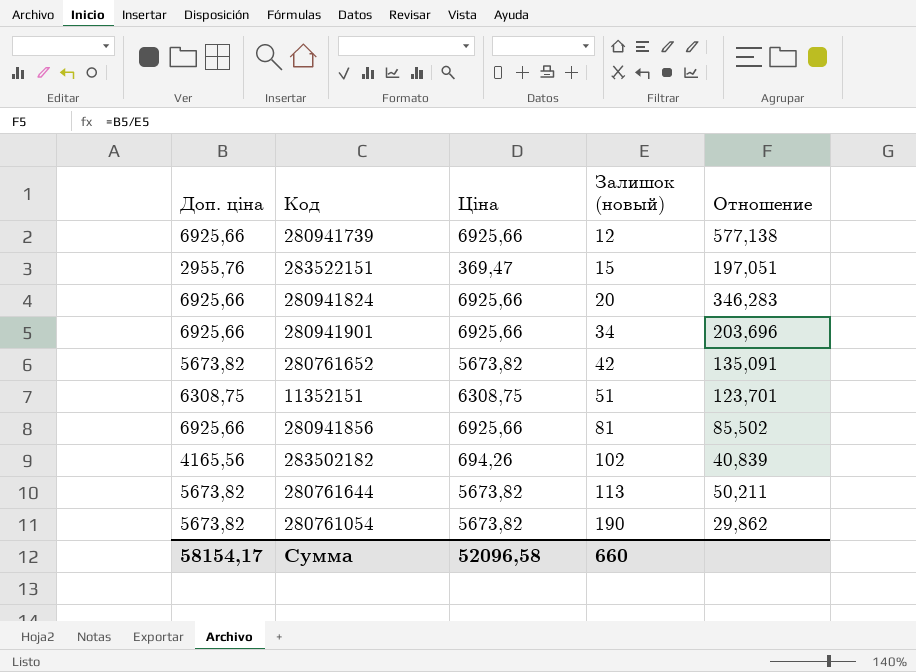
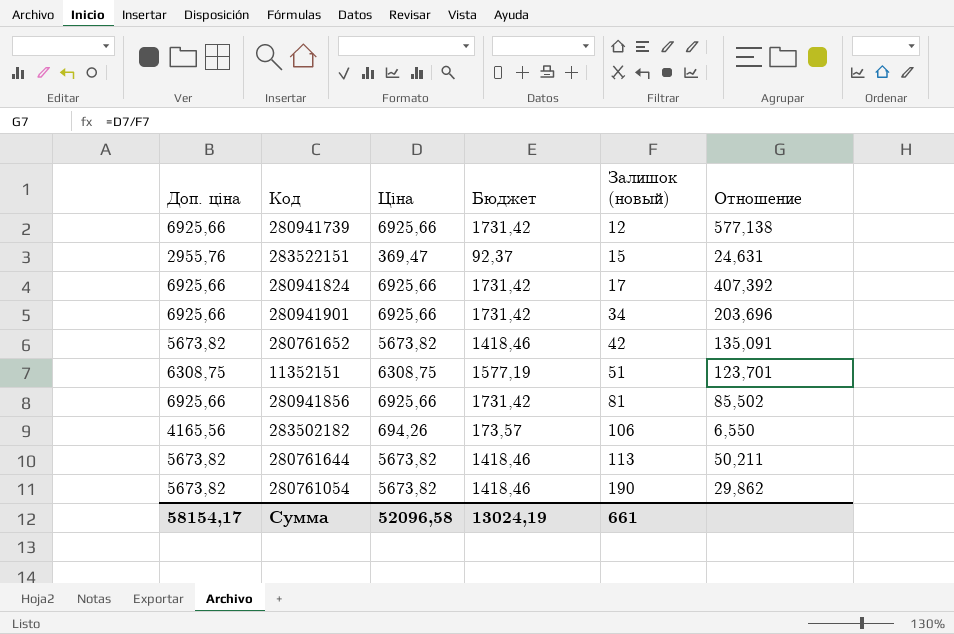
column Бюджет | formula: none -> [Ціна] * 0,25
column Отношение | formula: [Доп. ціна] / [Залишок (новый)] -> [Ціна] / [Залишок (новый)]
280941824 | Залишок (новый): 20 -> 17
283502182 | Залишок (новый): 102 -> 106
Сумма | Залишок (новый): 660 -> 661

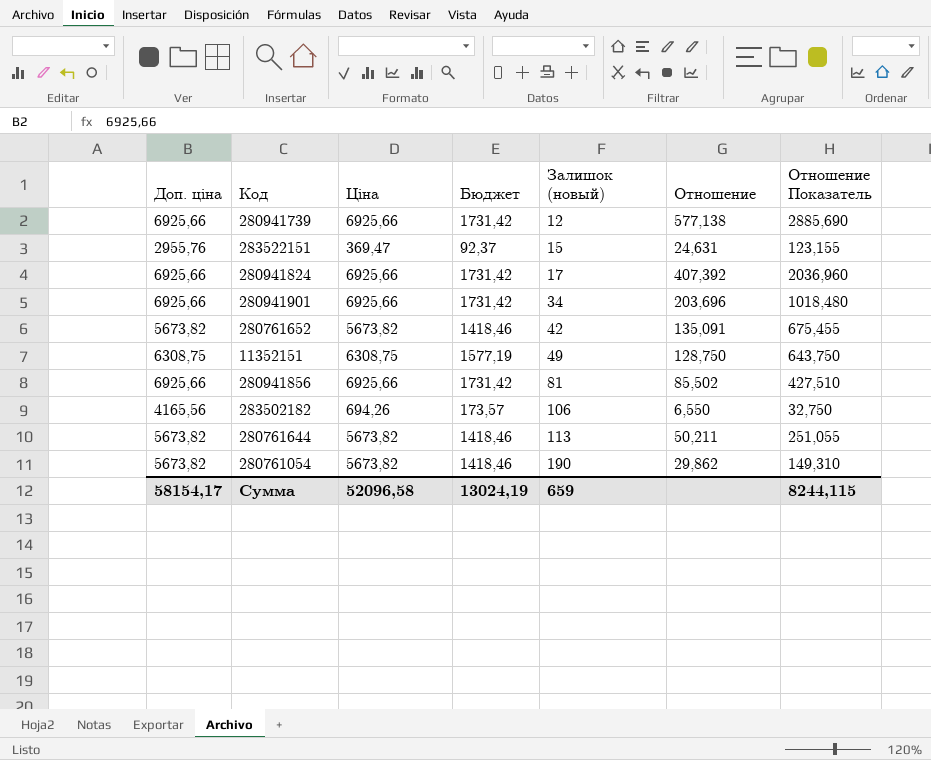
column Отношение Показатель | formula: none -> [Отношение] * 5
11352151 | Залишок (новый): 51 -> 49
11352151 | Отношение: 123,701 -> 128,750
Сумма | Залишок (новый): 661 -> 659

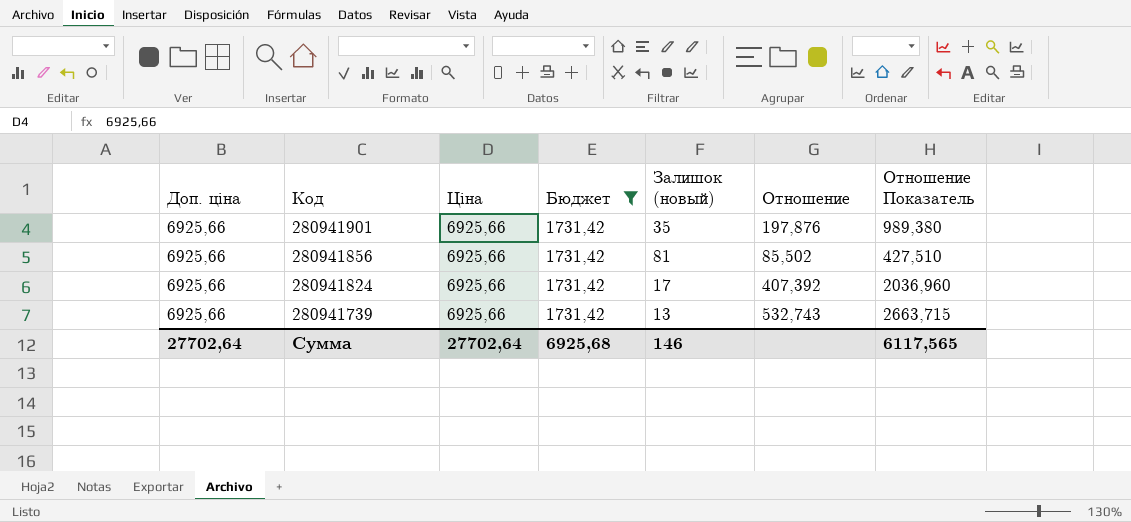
filter: none -> Бюджет = 1731,42
row order: Залишок (новый) ascending -> Код descending
280941901 | Залишок (новый): 34 -> 35
280941901 | Отношение: 203,696 -> 197,876
280941901 | Отношение Показатель: 1018,480 -> 989,380
280941739 | Залишок (новый): 12 -> 13
280941739 | Отношение: 577,138 -> 532,743
280941739 | Отношение Показатель: 2885,690 -> 2663,715
Сумма | Доп. ціна: 58154,17 -> 27702,64
Сумма | Ціна: 52096,58 -> 27702,64
Сумма | Бюджет: 13024,19 -> 6925,68
Сумма | Залишок (новый): 659 -> 146
Сумма | Отношение Показатель: 8244,115 -> 6117,565

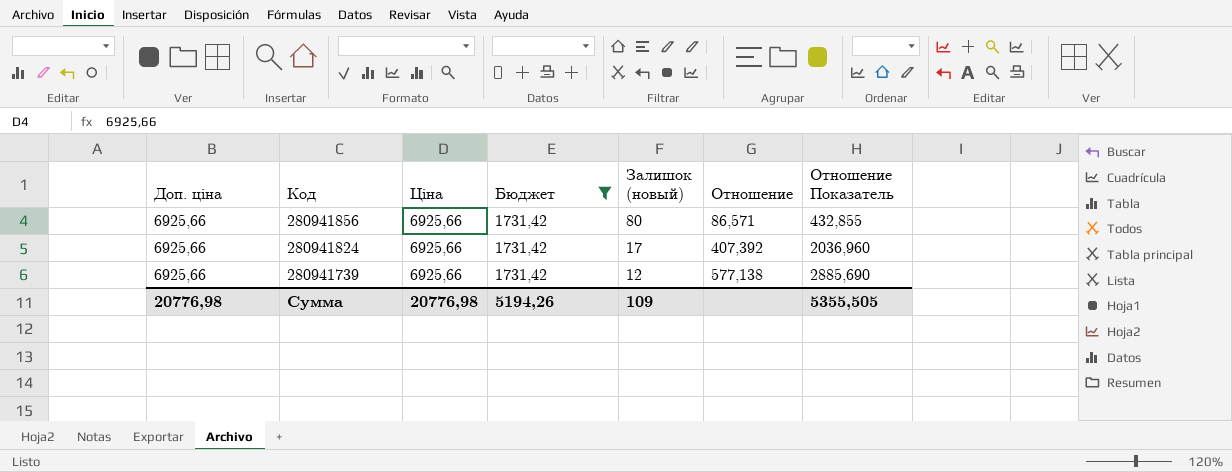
row 280941901: 6925,66 | 6925,66 | 1731,42 | 35 | 197,876 | 989,380 -> none
280941856 | Залишок (новый): 81 -> 80
280941856 | Отношение: 85,502 -> 86,571
280941856 | Отношение Показатель: 427,510 -> 432,855
280941739 | Залишок (новый): 13 -> 12
280941739 | Отношение: 532,743 -> 577,138
280941739 | Отношение Показатель: 2663,715 -> 2885,690
Сумма | Доп. ціна: 27702,64 -> 20776,98
Сумма | Ціна: 27702,64 -> 20776,98
Сумма | Бюджет: 6925,68 -> 5194,26
Сумма | Залишок (новый): 146 -> 109
Сумма | Отношение Показатель: 6117,565 -> 5355,505

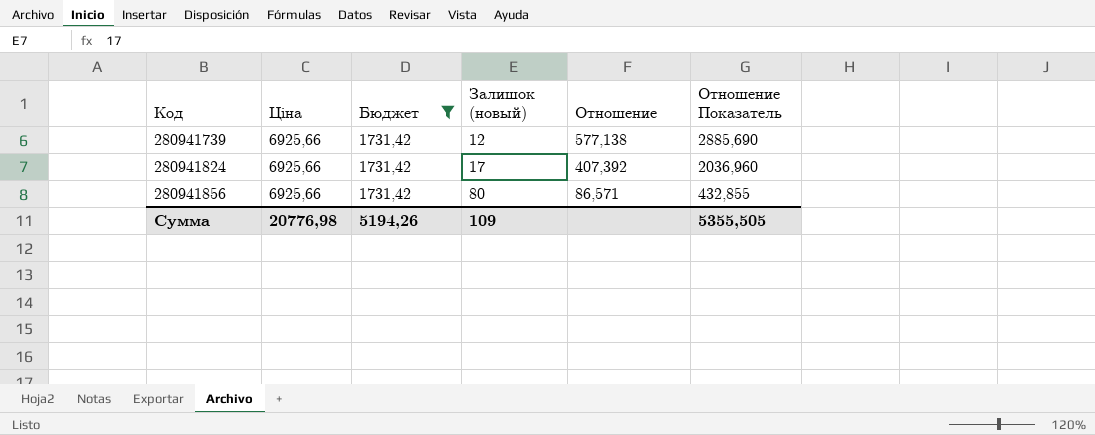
row order: Код descending -> Код ascending
column Доп. ціна | position: 1 -> none

